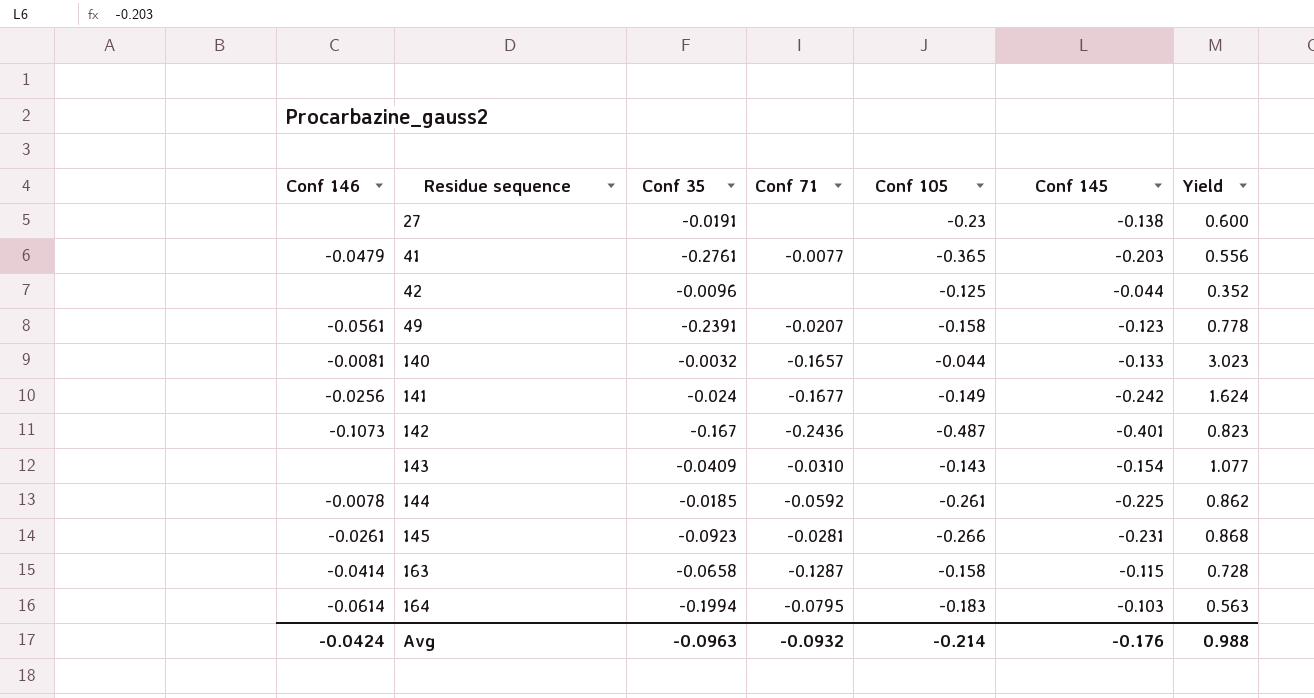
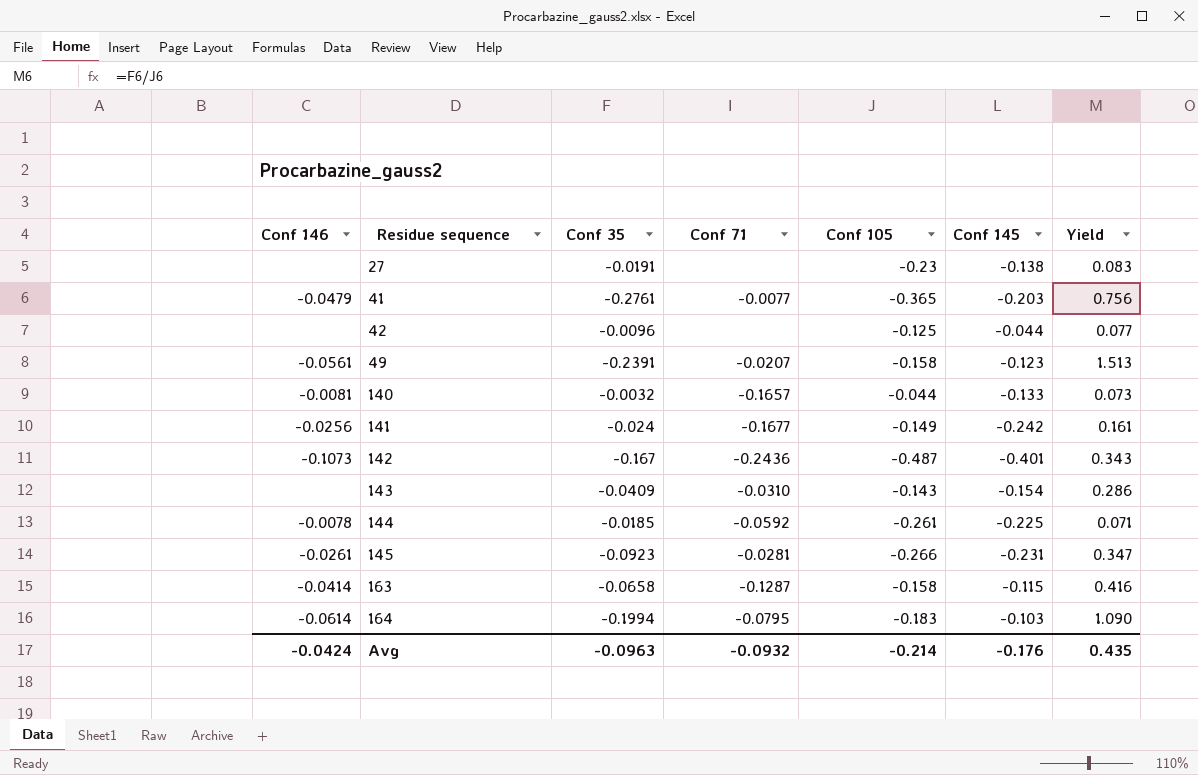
column Yield | formula: [Conf 145] / [Conf 105] -> [Conf 35] / [Conf 105]
Avg | Yield: 0.988 -> 0.435

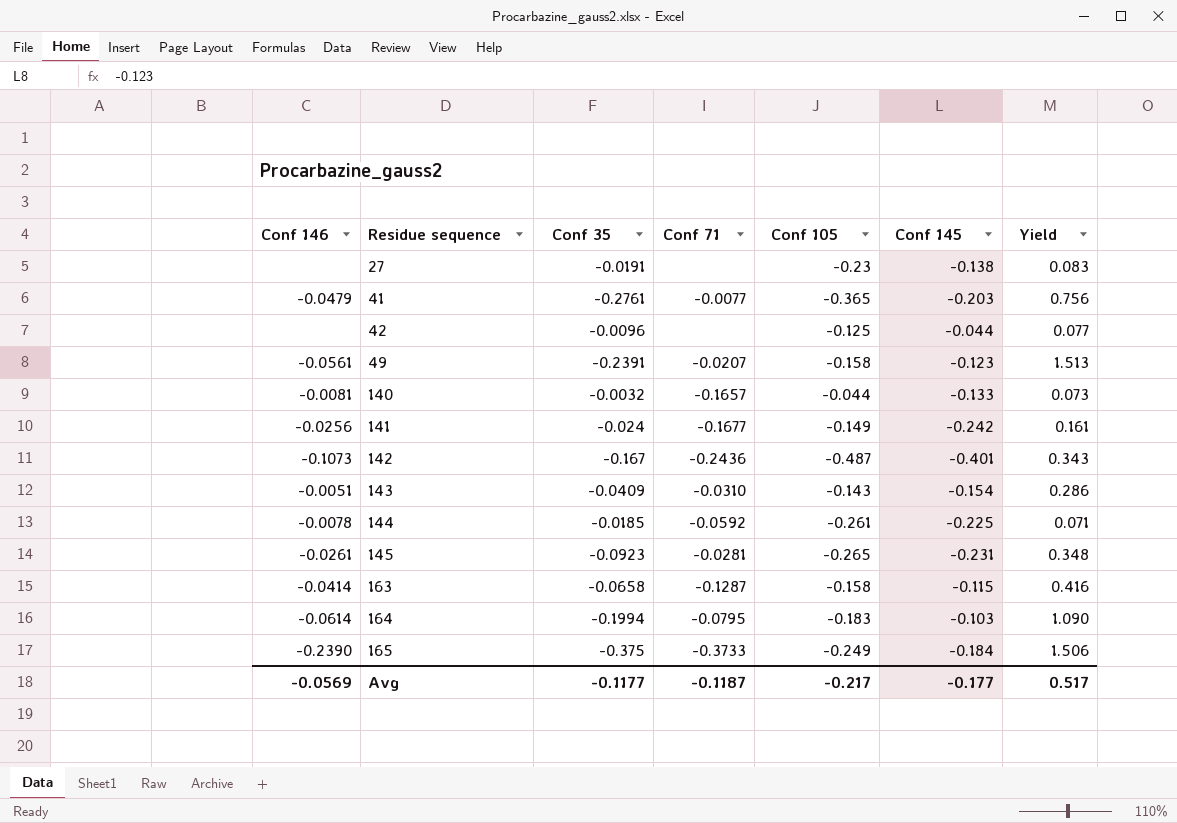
143 | Conf 146: none -> -0.0051
145 | Conf 105: -0.266 -> -0.265
145 | Yield: 0.347 -> 0.348
row 165: none -> -0.2390 | -0.375 | -0.3733 | -0.249 | -0.184 | 1.506
Avg | Conf 146: -0.0424 -> -0.0569
Avg | Conf 35: -0.0963 -> -0.1177
Avg | Conf 71: -0.0932 -> -0.1187
Avg | Conf 105: -0.214 -> -0.217
Avg | Conf 145: -0.176 -> -0.177
Avg | Yield: 0.435 -> 0.517

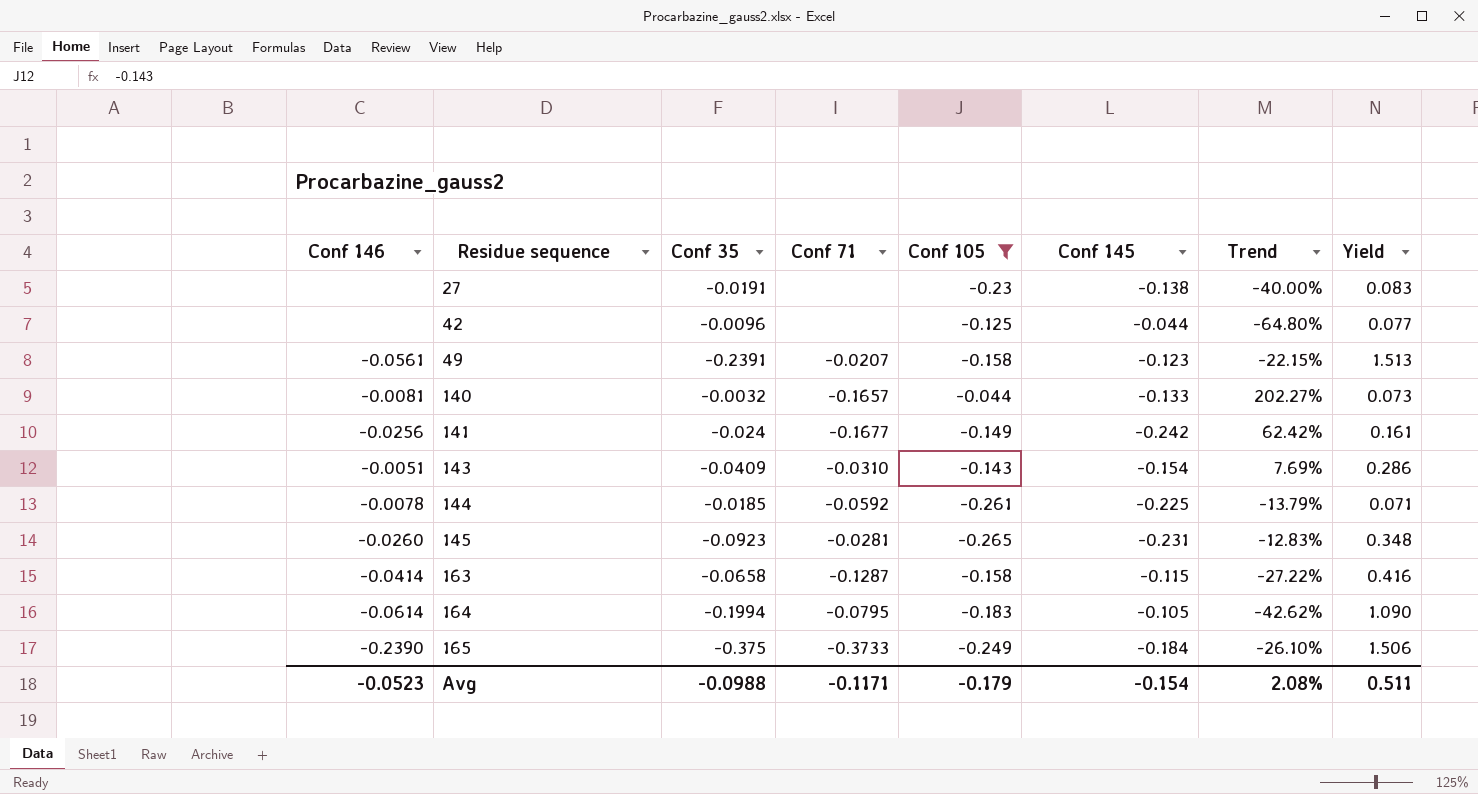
filter: none -> Conf 105 >= -0.265
column Trend | formula: none -> ([Conf 145] - [Conf 105]) / [Conf 105]
145 | Conf 146: -0.0261 -> -0.0260
164 | Conf 145: -0.103 -> -0.105
Avg | Conf 146: -0.0569 -> -0.0523
Avg | Conf 35: -0.1177 -> -0.0988
Avg | Conf 71: -0.1187 -> -0.1171
Avg | Conf 105: -0.217 -> -0.179
Avg | Conf 145: -0.177 -> -0.154
Avg | Yield: 0.517 -> 0.511

